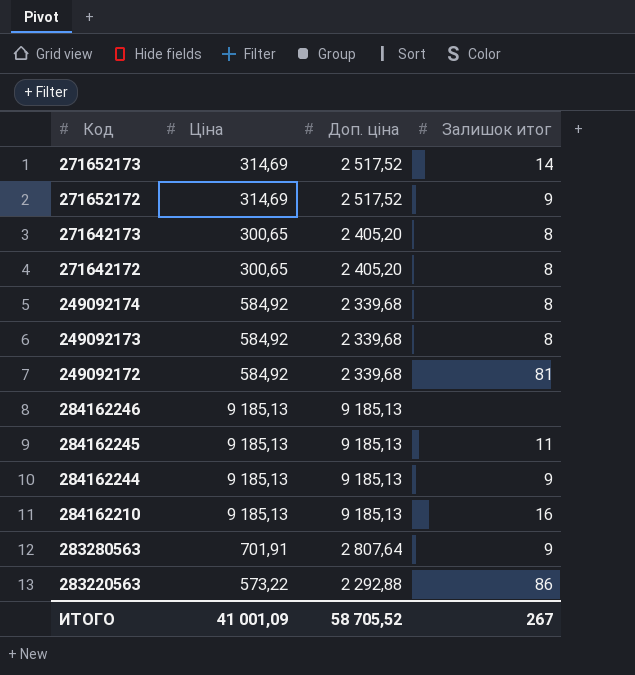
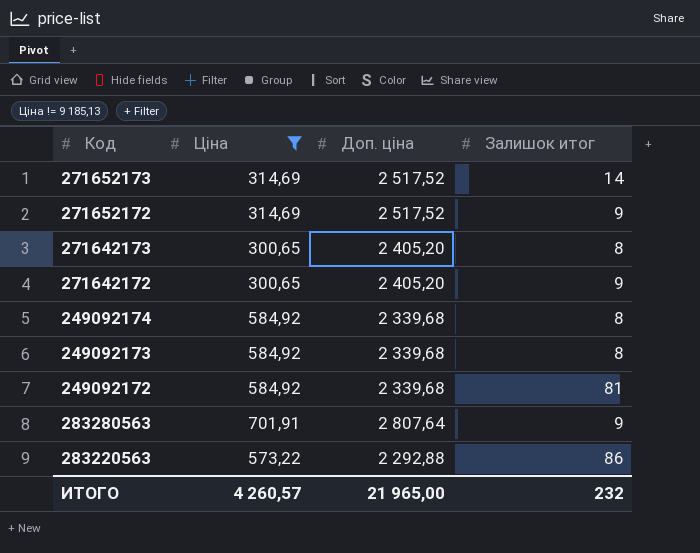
filter: none -> Ціна != 9 185,13
271642172 | Залишок итог: 8 -> 9
ИТОГО | Ціна: 41 001,09 -> 4 260,57
ИТОГО | Доп. ціна: 58 705,52 -> 21 965,00
ИТОГО | Залишок итог: 267 -> 232

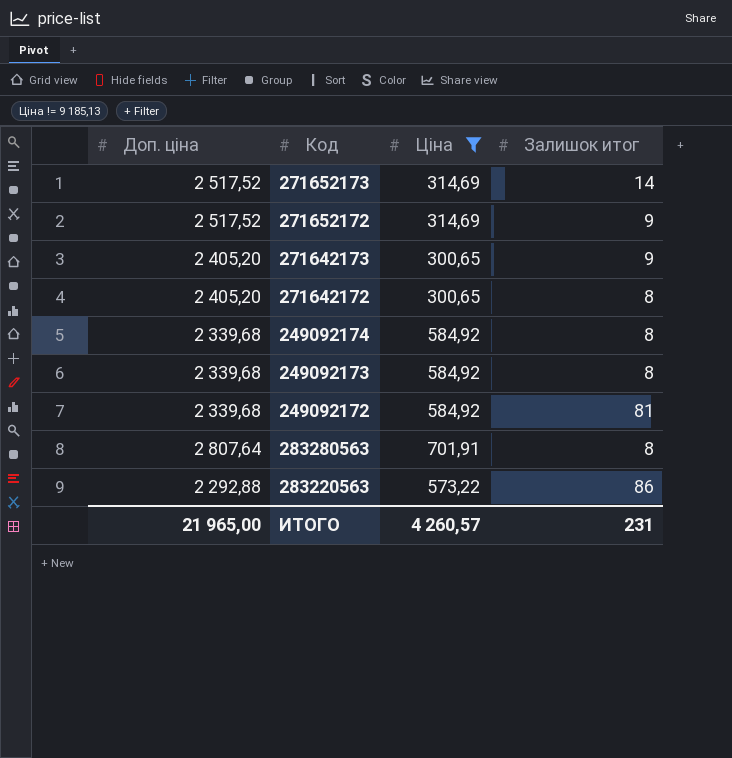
column Доп. ціна | position: 3 -> 1
271642173 | Залишок итог: 8 -> 9
271642172 | Залишок итог: 9 -> 8
283280563 | Залишок итог: 9 -> 8
ИТОГО | Залишок итог: 232 -> 231

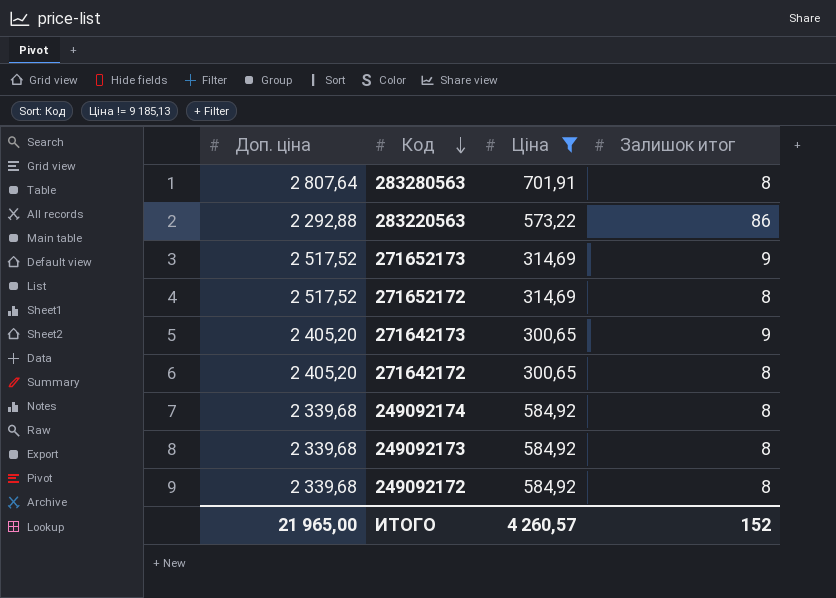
row order: none -> Код descending
271652173 | Залишок итог: 14 -> 9
271652172 | Залишок итог: 9 -> 8
249092172 | Залишок итог: 81 -> 8
ИТОГО | Залишок итог: 231 -> 152

